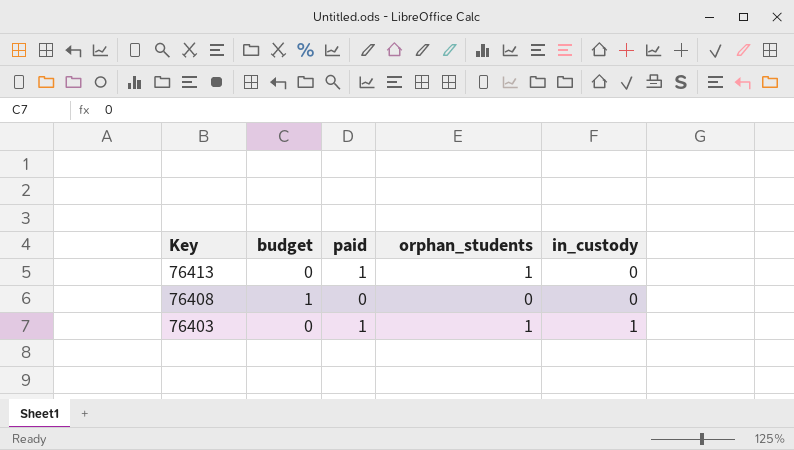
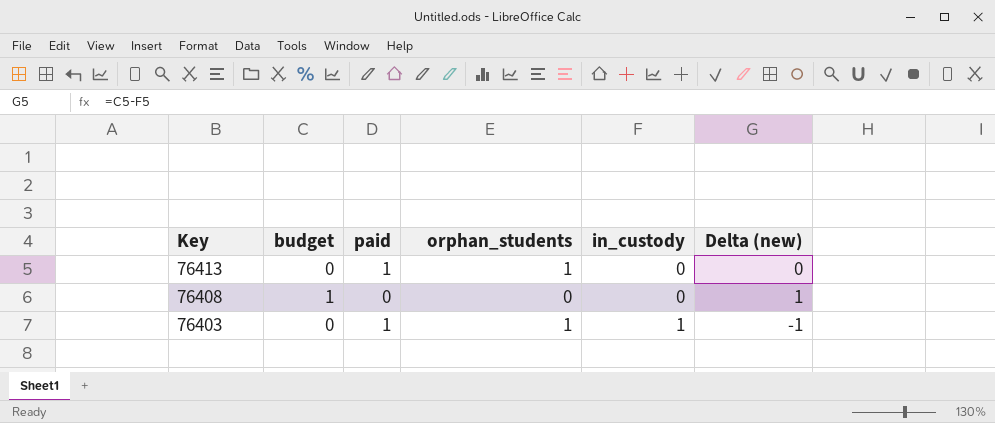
column Delta (new) | formula: none -> [budget] - [in_custody]

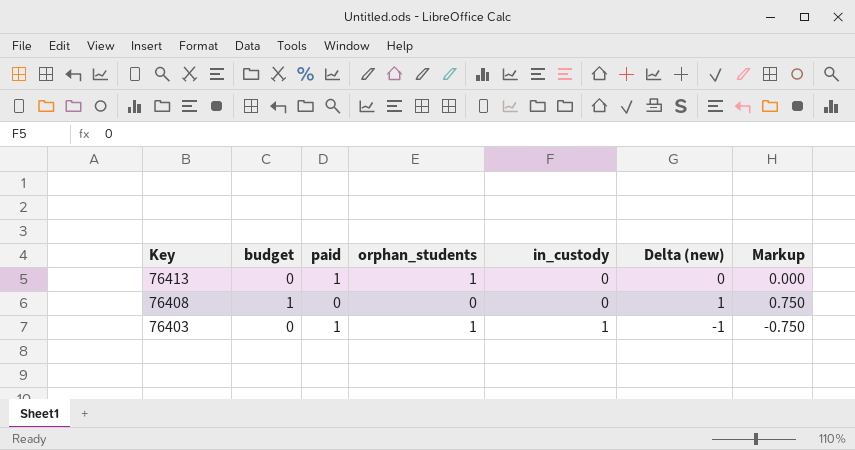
column Markup | formula: none -> [Delta (new)] * 0.75

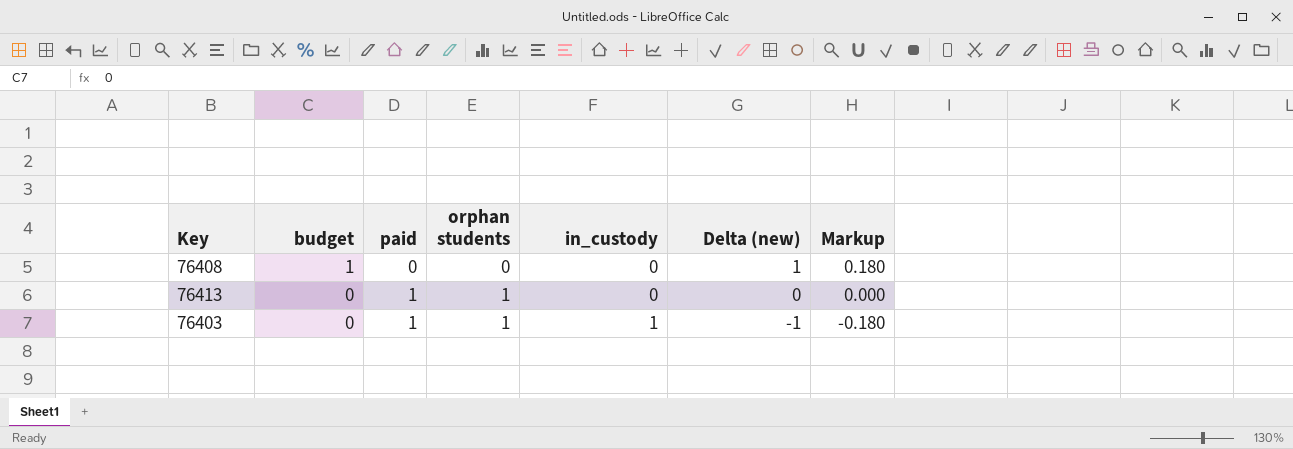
row order: Key descending -> budget descending
column name: orphan_students -> orphan students
column Markup | formula: [Delta (new)] * 0.75 -> [Delta (new)] * 0.18

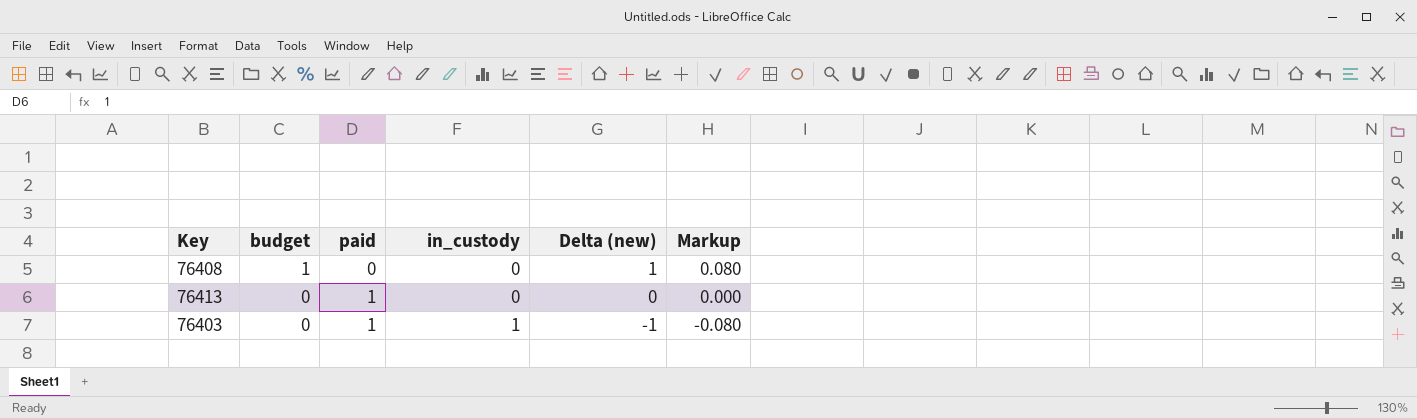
column orphan students | position: 4 -> none
column Markup | formula: [Delta (new)] * 0.18 -> [Delta (new)] * 0.08

